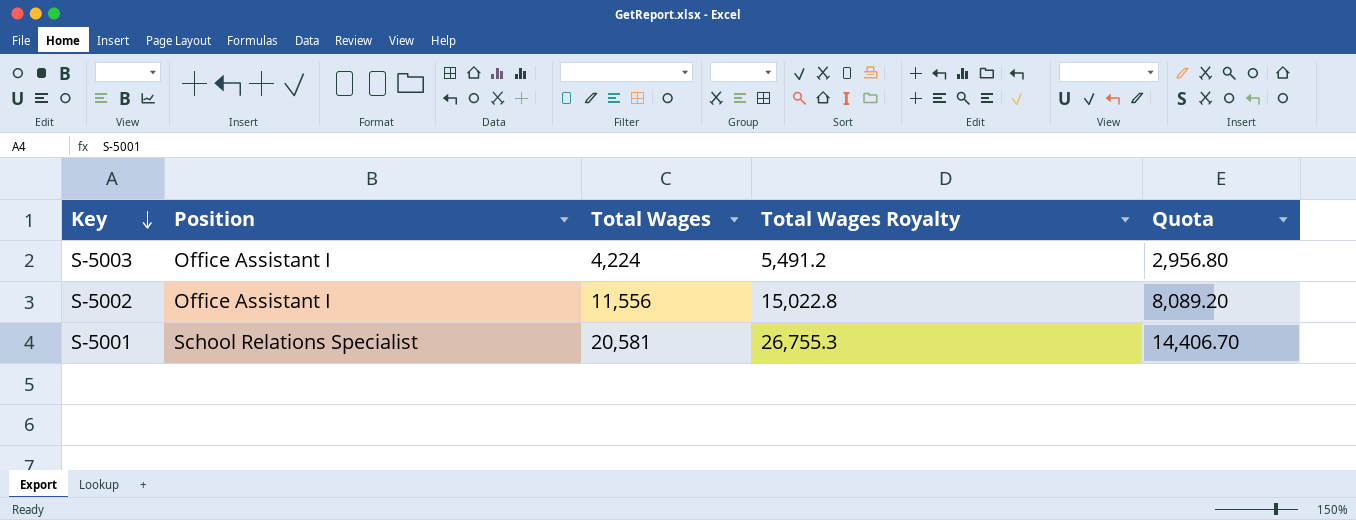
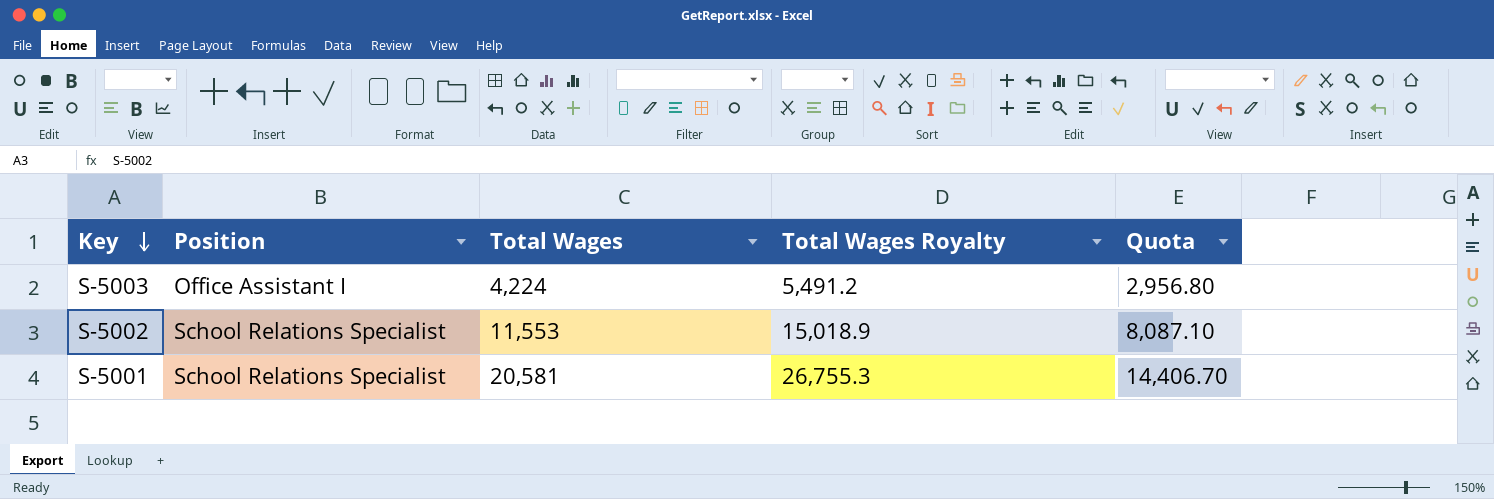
S-5002 | Position: Office Assistant I -> School Relations Specialist
S-5002 | Total Wages: 11,556 -> 11,553
S-5002 | Total Wages Royalty: 15,022.8 -> 15,018.9
S-5002 | Quota: 8,089.20 -> 8,087.10

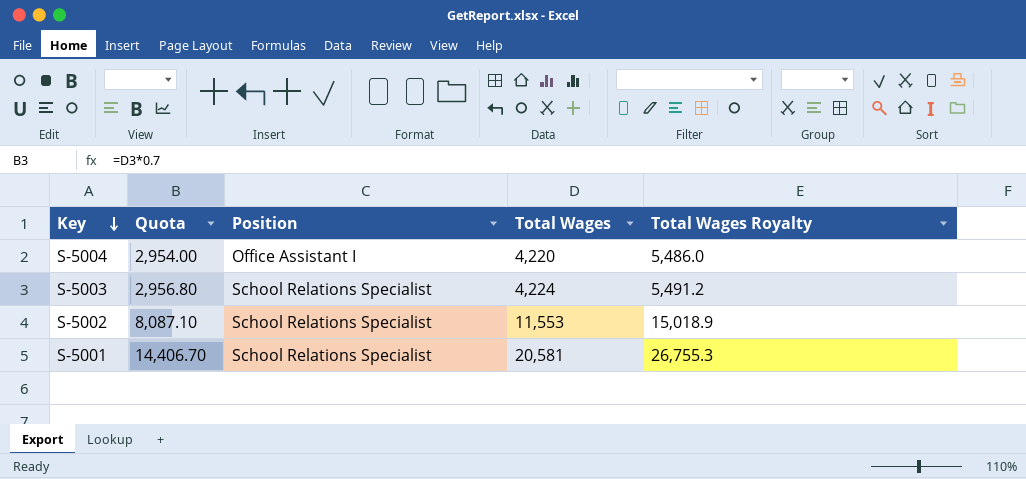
column Quota | position: 5 -> 2
row S-5004: none -> 2,954.00 | Office Assistant I | 4,220 | 5,486.0
S-5003 | Position: Office Assistant I -> School Relations Specialist

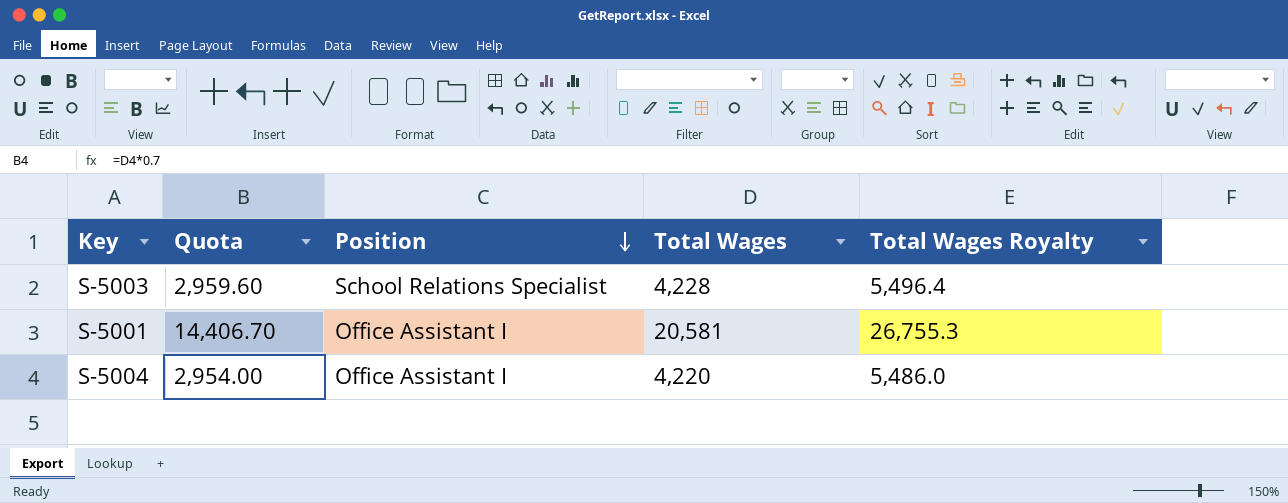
row order: Key descending -> Position descending
row S-5002: 8,087.10 | School Relations Specialist | 11,553 | 15,018.9 -> none
S-5003 | Quota: 2,956.80 -> 2,959.60
S-5003 | Total Wages: 4,224 -> 4,228
S-5003 | Total Wages Royalty: 5,491.2 -> 5,496.4
S-5001 | Position: School Relations Specialist -> Office Assistant I

